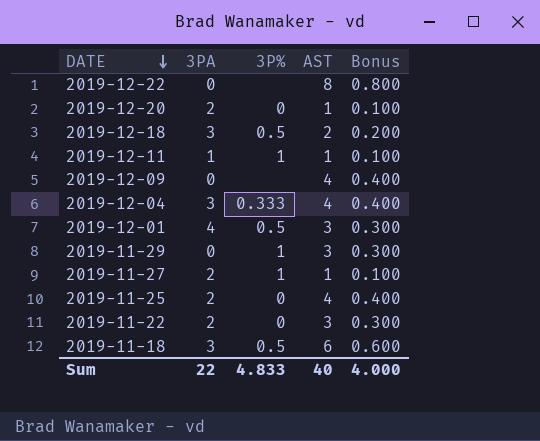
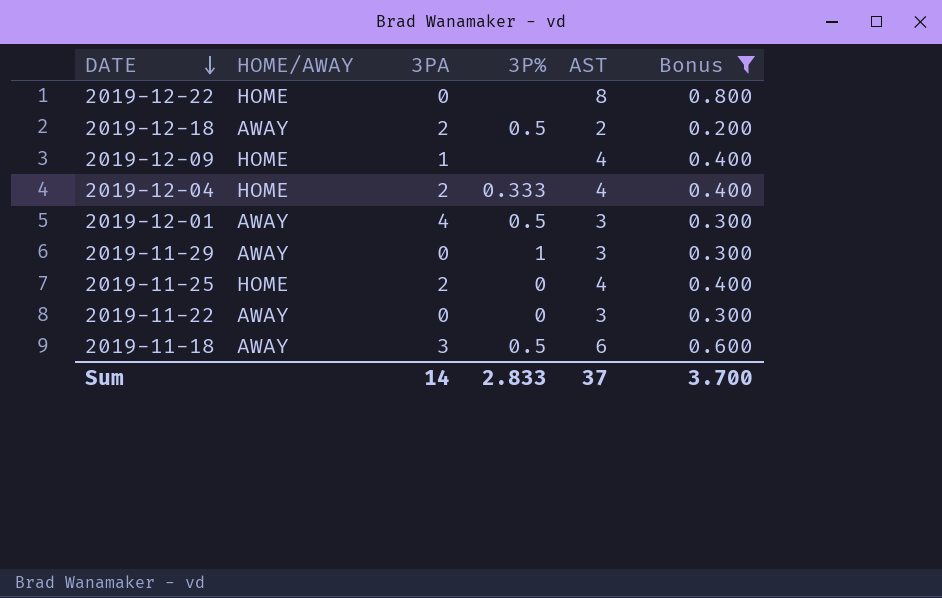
filter: none -> Bonus != 0.100
column HOME/AWAY | position: none -> 2
2019-12-18 | 3PA: 3 -> 2
2019-12-09 | 3PA: 0 -> 1
2019-12-04 | 3PA: 3 -> 2
2019-11-22 | 3PA: 2 -> 0
Sum | 3PA: 22 -> 14
Sum | 3P%: 4.833 -> 2.833
Sum | AST: 40 -> 37
Sum | Bonus: 4.000 -> 3.700

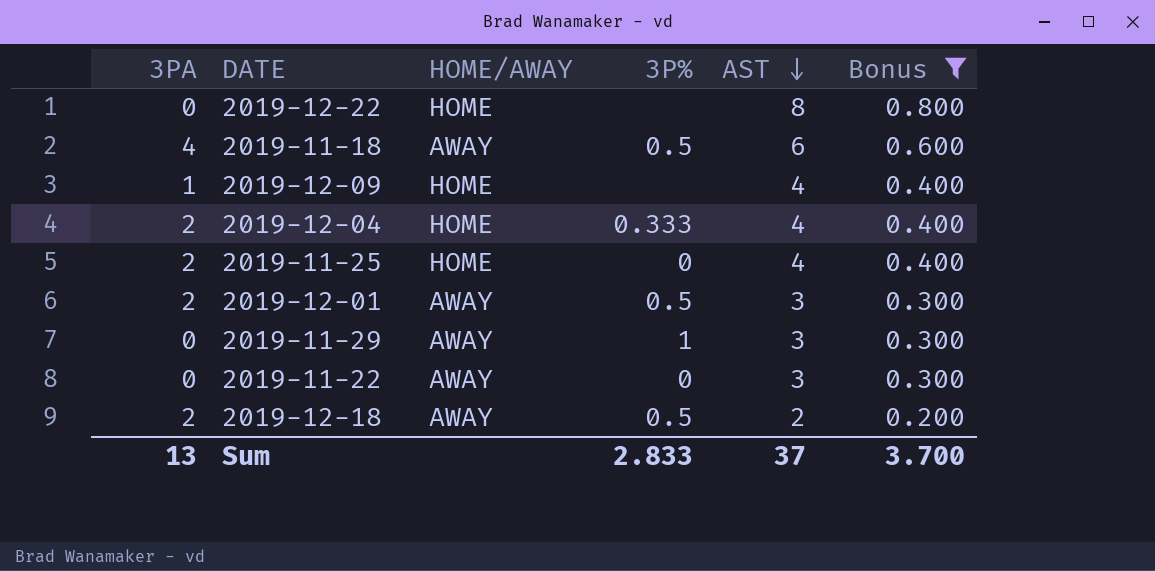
row order: DATE descending -> AST descending
column 3PA | position: 3 -> 1
2019-11-18 | 3PA: 3 -> 4
2019-12-01 | 3PA: 4 -> 2
Sum | 3PA: 14 -> 13

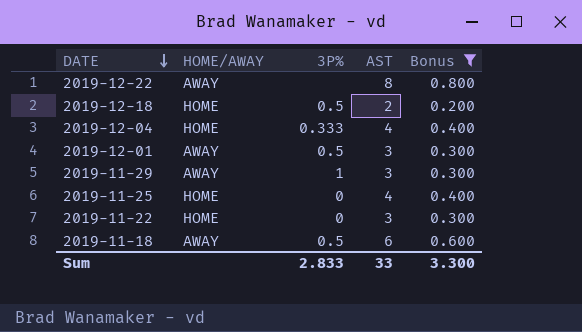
row order: AST descending -> DATE descending
column 3PA | position: 1 -> none
row 2019-12-09: 1 | HOME | none | 4 | 0.400 -> none
2019-12-22 | HOME/AWAY: HOME -> AWAY
2019-12-18 | HOME/AWAY: AWAY -> HOME
2019-11-22 | HOME/AWAY: AWAY -> HOME
Sum | AST: 37 -> 33
Sum | Bonus: 3.700 -> 3.300

